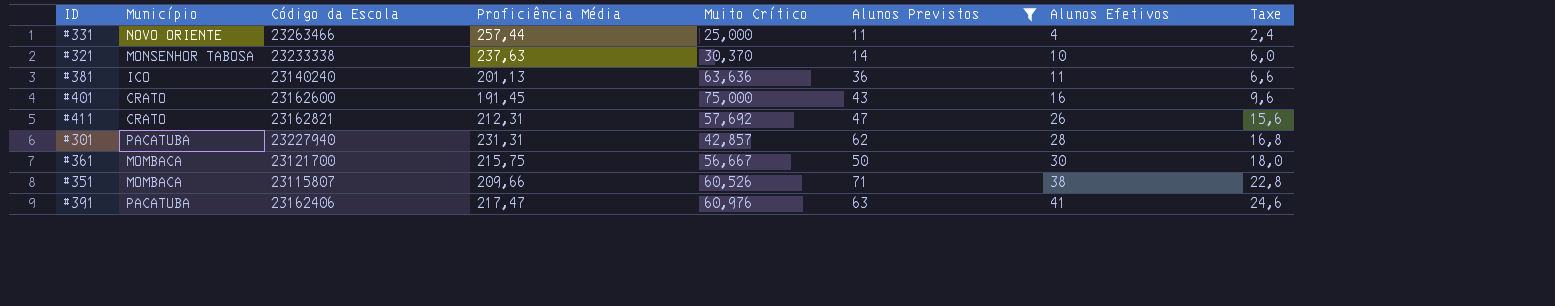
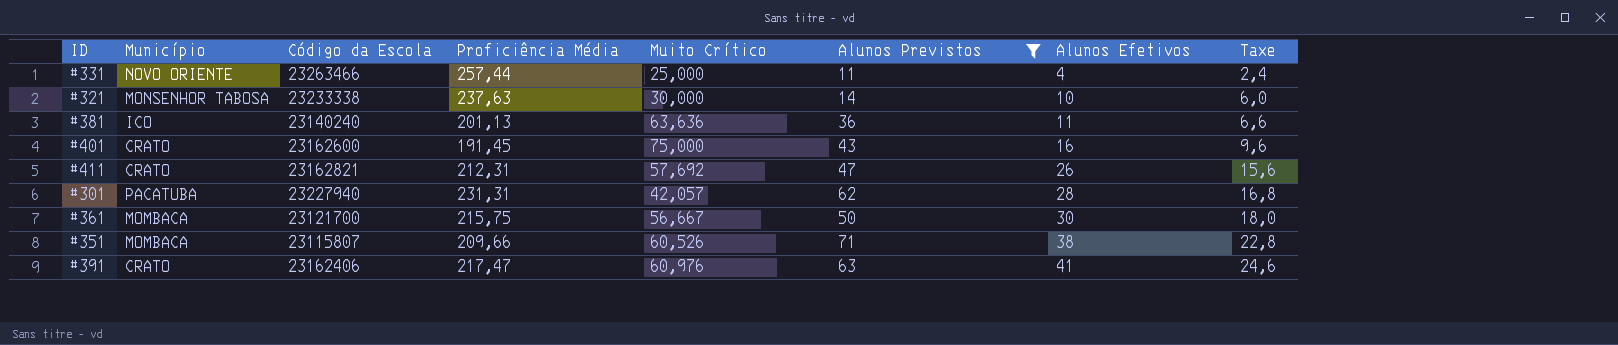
#321 | Muito Crítico: 30,370 -> 30,000
#301 | Muito Crítico: 42,857 -> 42,057
#391 | Município: PACATUBA -> CRATO

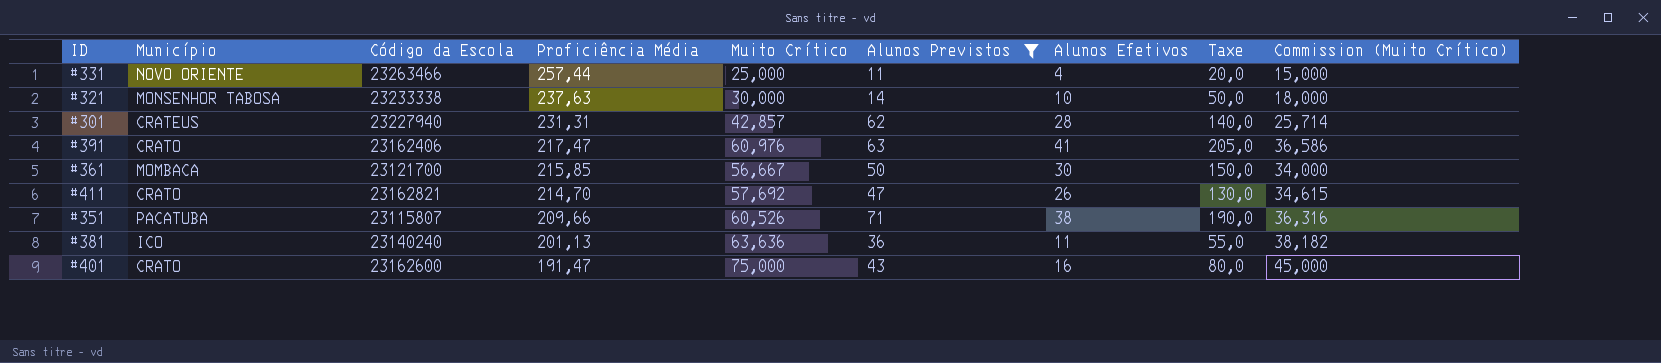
row order: Alunos Efetivos ascending -> Proficiência Média descending
column Taxe | formula: [Alunos Efetivos] * 0,6 -> [Alunos Efetivos] * 5
column Commission (Muito Crítico) | formula: none -> [Muito Crítico] * 0,6
#301 | Município: PACATUBA -> CRATEUS
#301 | Muito Crítico: 42,057 -> 42,857
#361 | Proficiência Média: 215,75 -> 215,85
#411 | Proficiência Média: 212,31 -> 214,70
#351 | Município: MOMBACA -> PACATUBA
#401 | Proficiência Média: 191,45 -> 191,47

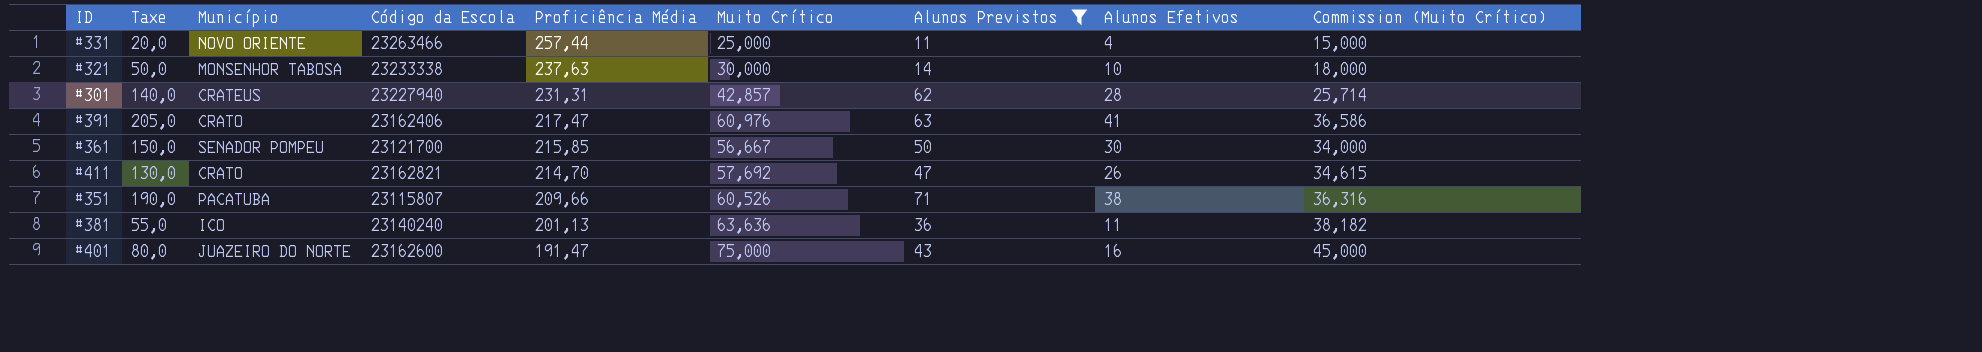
column Taxe | position: 8 -> 2
#361 | Município: MOMBACA -> SENADOR POMPEU
#401 | Município: CRATO -> JUAZEIRO DO NORTE

